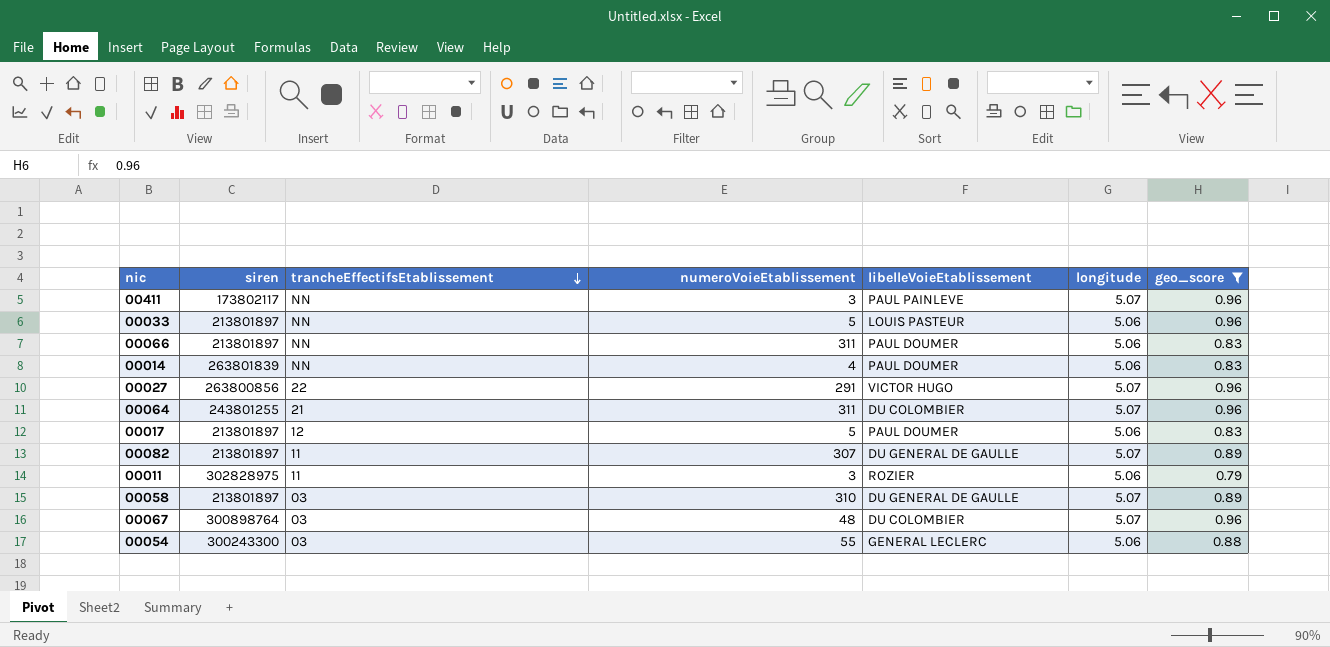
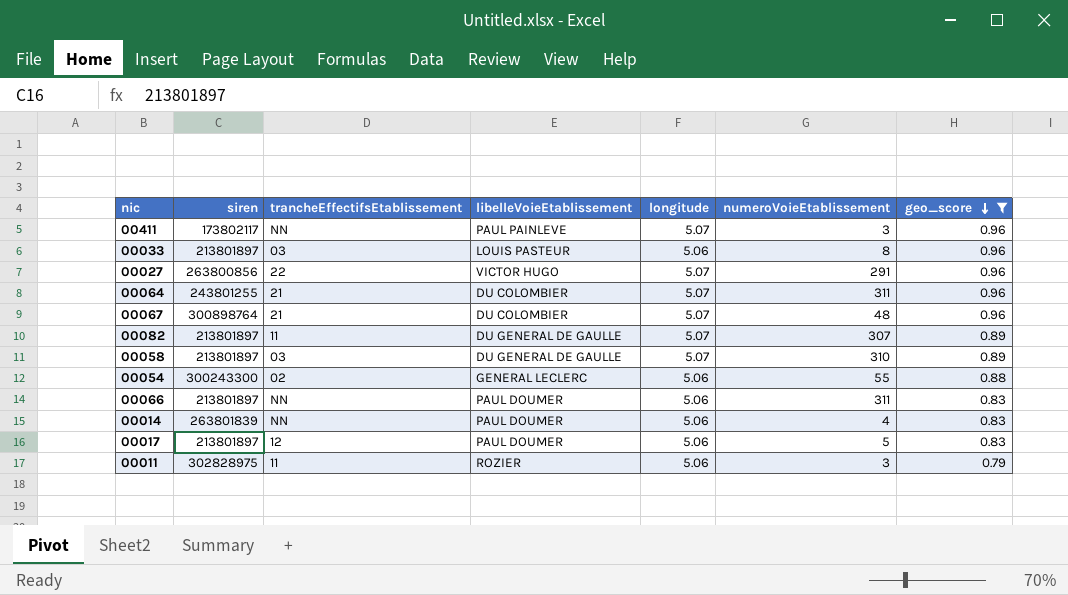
row order: trancheEffectifsEtablissement descending -> geo_score descending
column numeroVoieEtablissement | position: 4 -> 6
00033 | trancheEffectifsEtablissement: NN -> 03
00033 | numeroVoieEtablissement: 5 -> 8
00067 | trancheEffectifsEtablissement: 03 -> 21
00054 | trancheEffectifsEtablissement: 03 -> 02

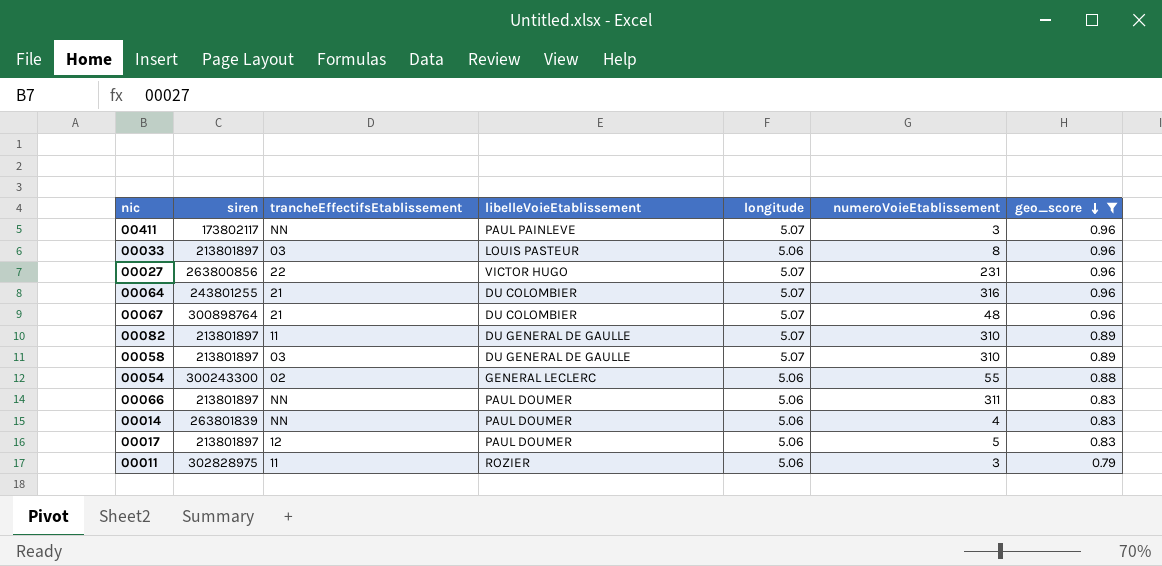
00027 | numeroVoieEtablissement: 291 -> 231
00064 | numeroVoieEtablissement: 311 -> 316
00082 | numeroVoieEtablissement: 307 -> 310

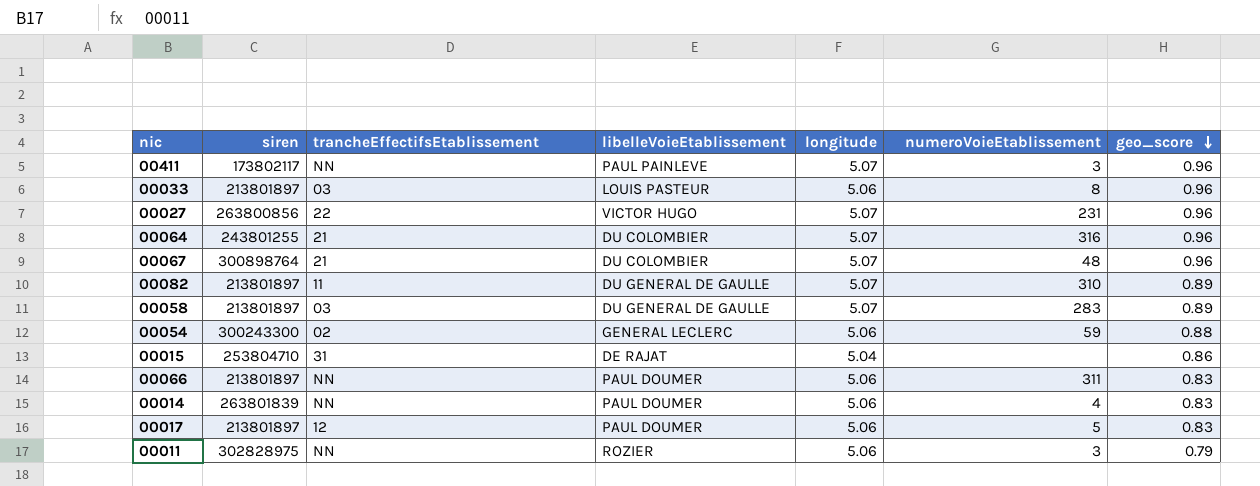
filter: geo_score != 0.86 -> none
00058 | numeroVoieEtablissement: 310 -> 283
00054 | numeroVoieEtablissement: 55 -> 59
00011 | trancheEffectifsEtablissement: 11 -> NN

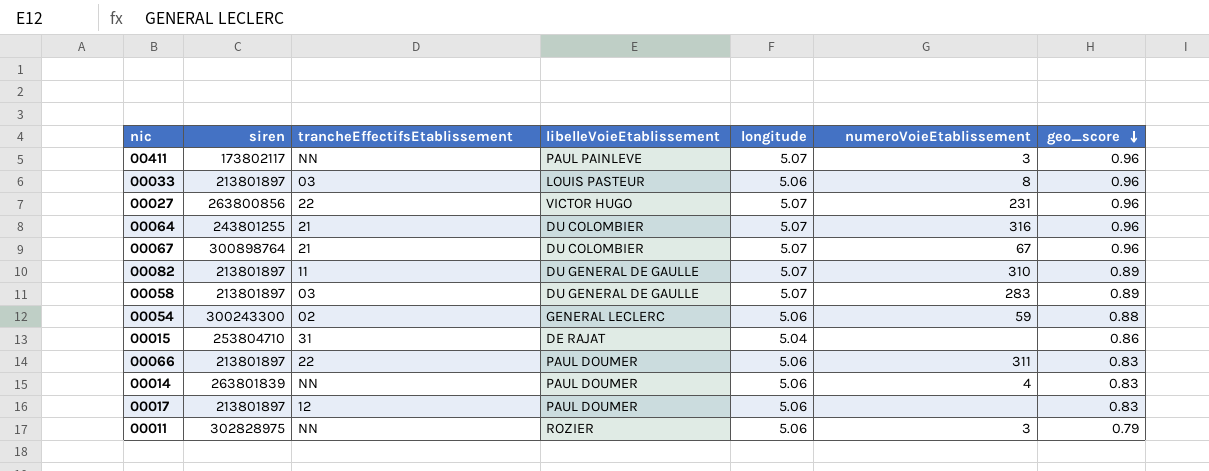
00067 | numeroVoieEtablissement: 48 -> 67
00066 | trancheEffectifsEtablissement: NN -> 22
00017 | numeroVoieEtablissement: 5 -> none

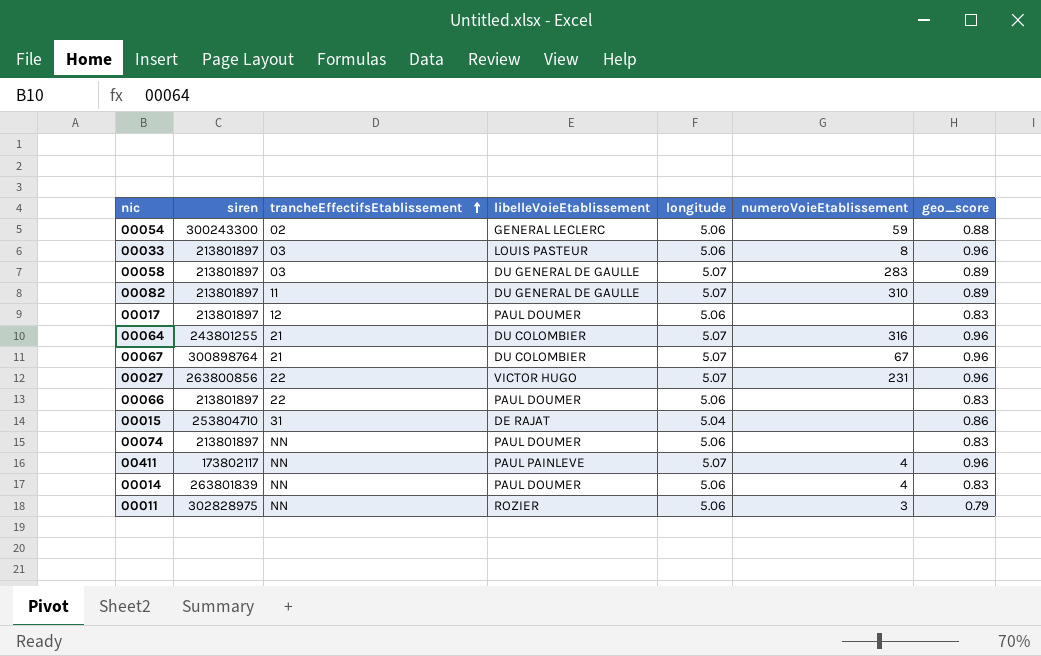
row order: geo_score descending -> trancheEffectifsEtablissement ascending
00066 | numeroVoieEtablissement: 311 -> none
row 00074: none -> 213801897 | NN | PAUL DOUMER | 5.06 | none | 0.83
00411 | numeroVoieEtablissement: 3 -> 4

